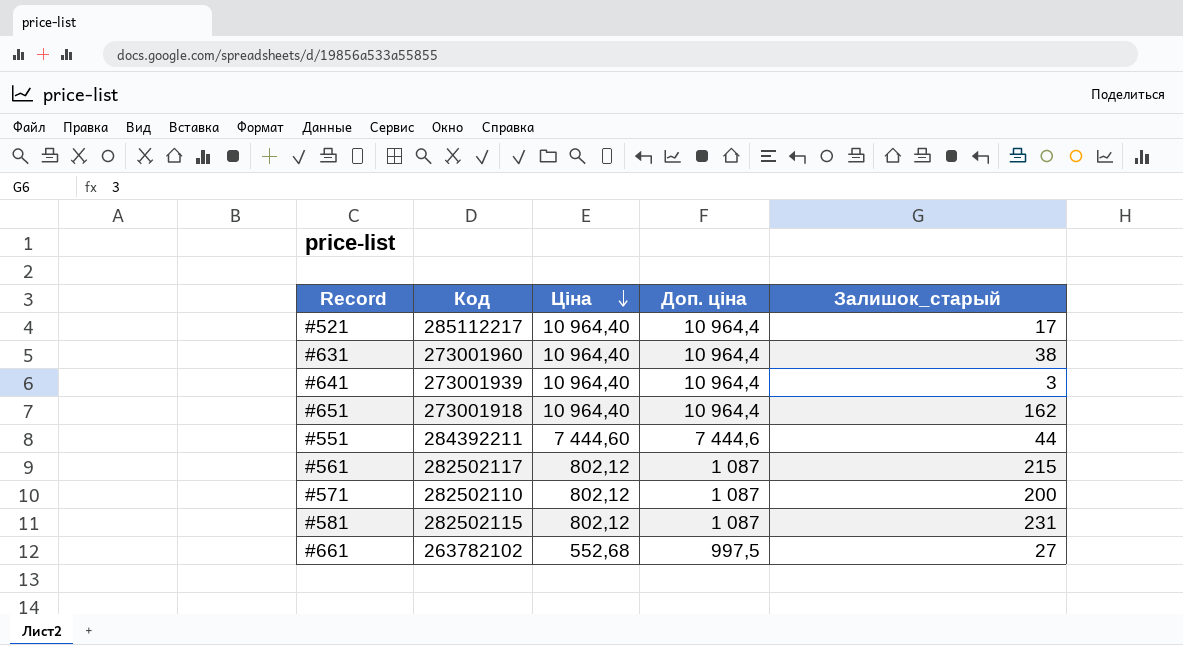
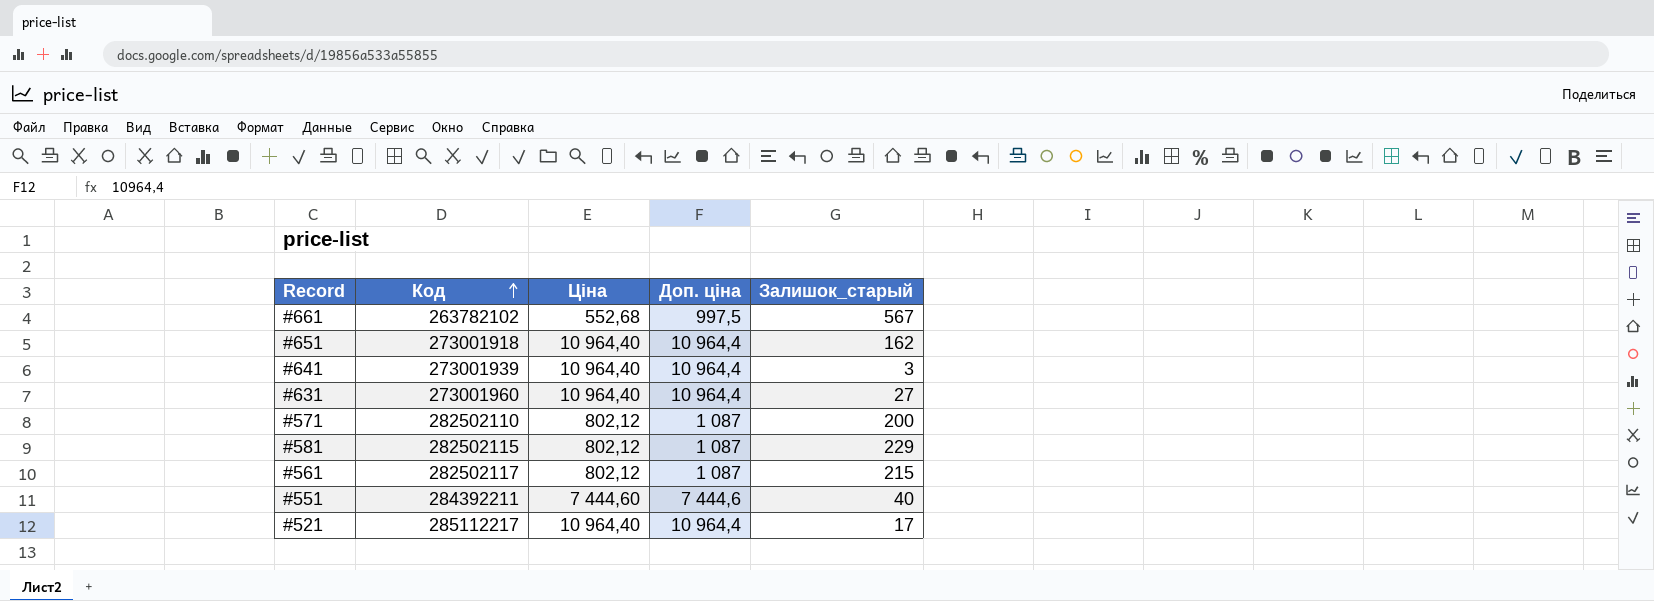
row order: Ціна descending -> Код ascending
#661 | Залишок_старый: 27 -> 567
#631 | Залишок_старый: 38 -> 27
#581 | Залишок_старый: 231 -> 229
#551 | Залишок_старый: 44 -> 40

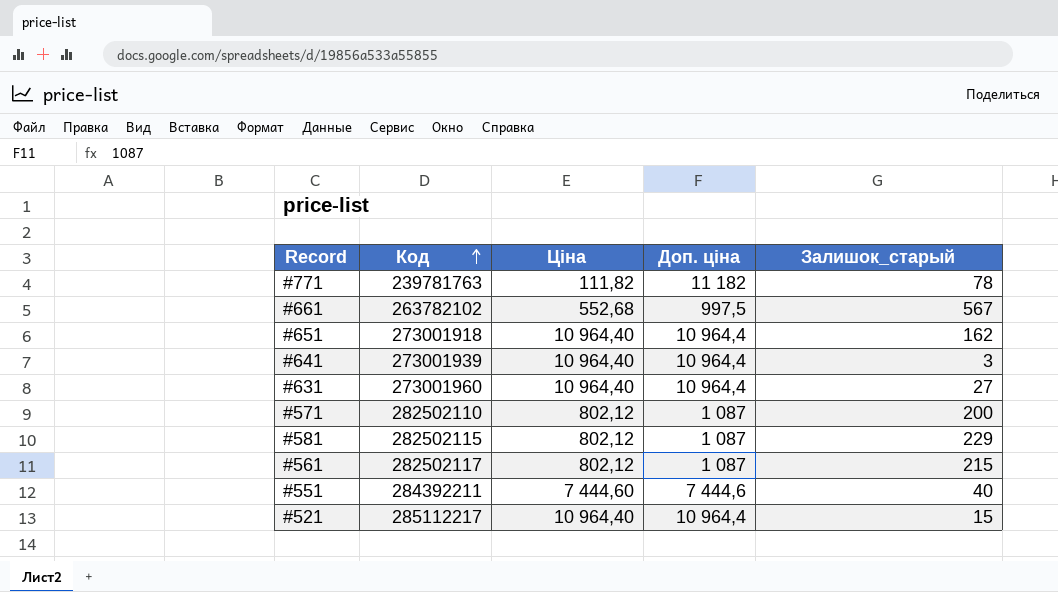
row #771: none -> 239781763 | 111,82 | 11 182 | 78
#521 | Залишок_старый: 17 -> 15

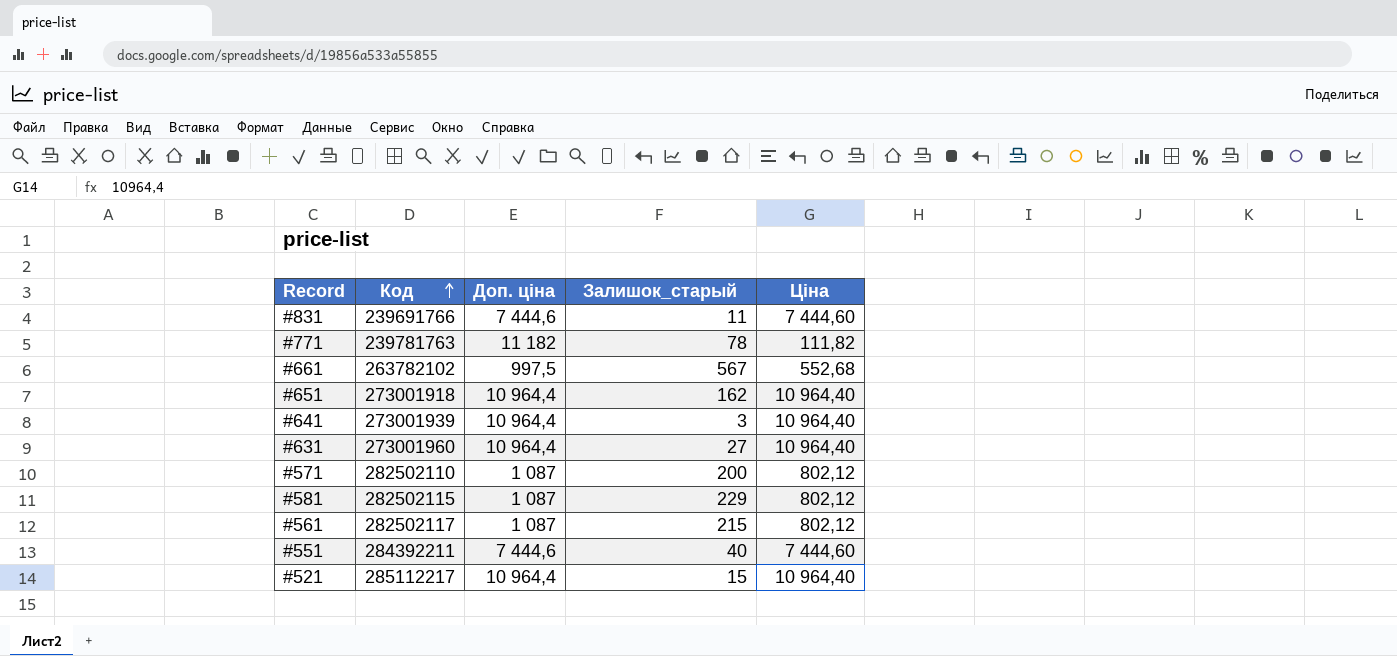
column Ціна | position: 3 -> 5
row #831: none -> 239691766 | 7 444,6 | 11 | 7 444,60

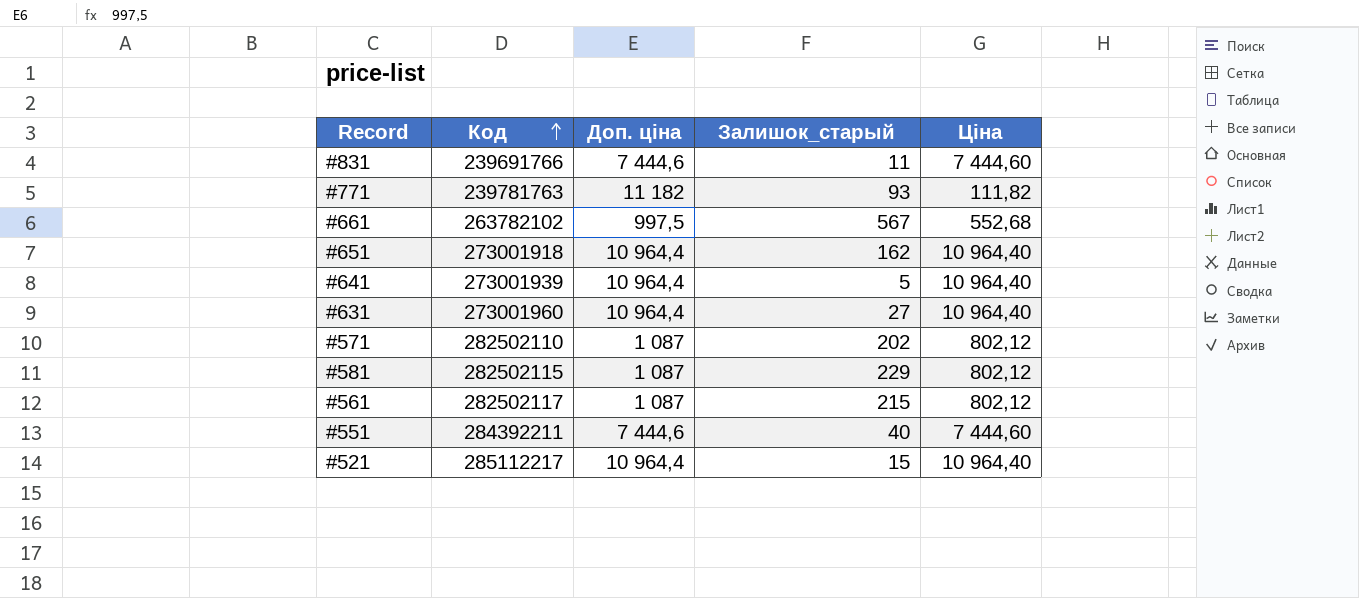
#771 | Залишок_старый: 78 -> 93
#641 | Залишок_старый: 3 -> 5
#571 | Залишок_старый: 200 -> 202

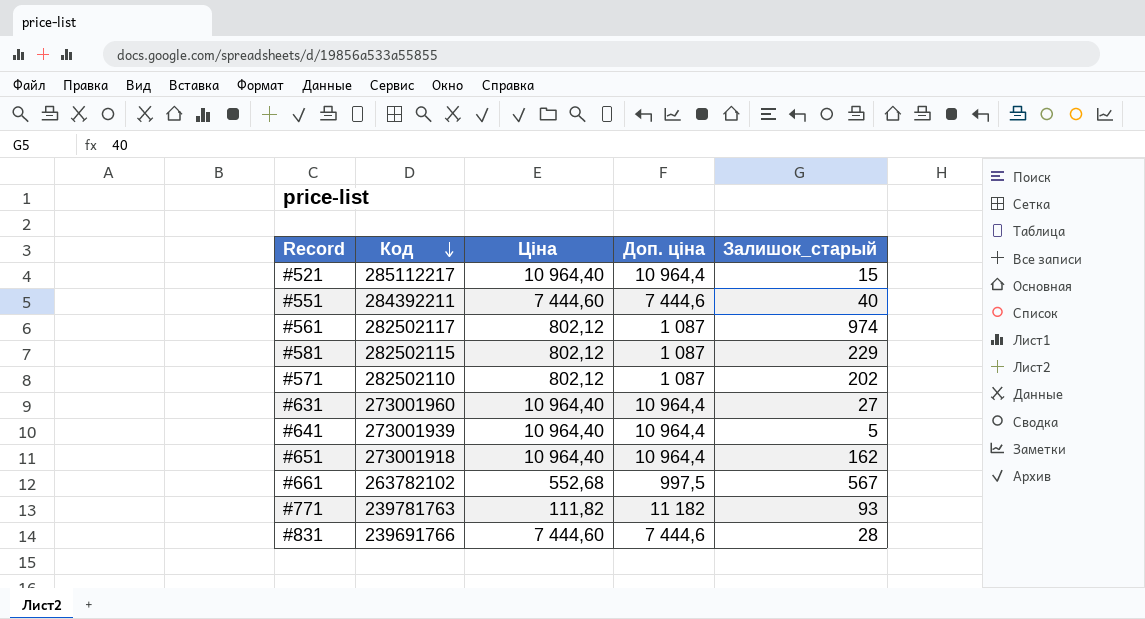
row order: Код ascending -> Код descending
column Ціна | position: 5 -> 3
#561 | Залишок_старый: 215 -> 974
#831 | Залишок_старый: 11 -> 28

